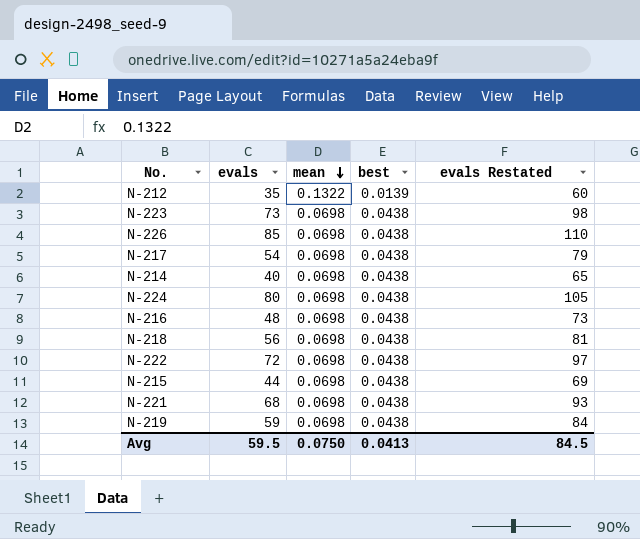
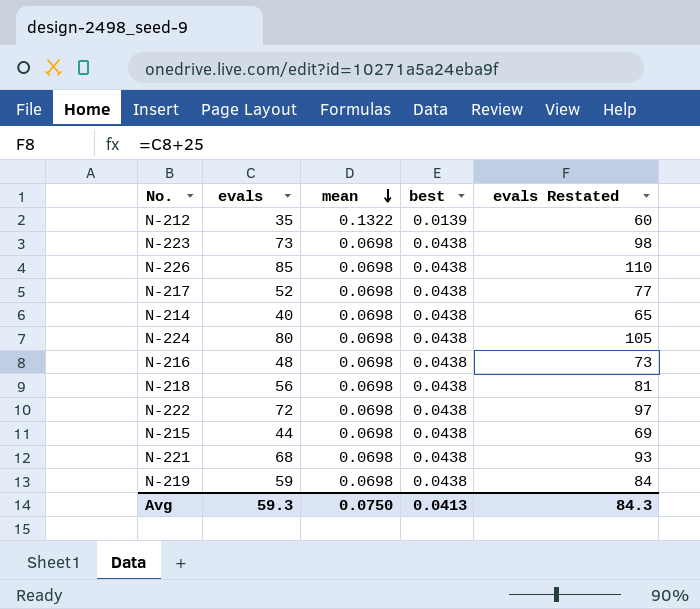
N-217 | evals: 54 -> 52
N-217 | evals Restated: 79 -> 77
Avg | evals: 59.5 -> 59.3
Avg | evals Restated: 84.5 -> 84.3

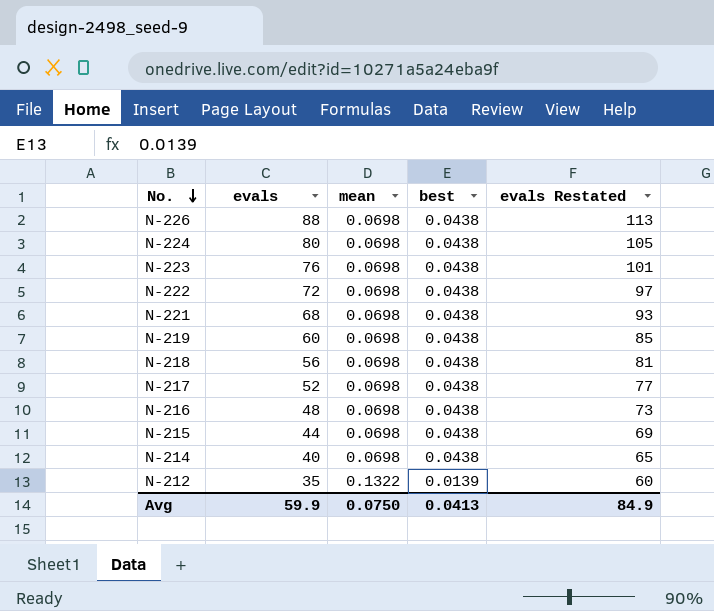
row order: mean descending -> No. descending
N-226 | evals: 85 -> 88
N-226 | evals Restated: 110 -> 113
N-223 | evals: 73 -> 76
N-223 | evals Restated: 98 -> 101
N-219 | evals: 59 -> 60
N-219 | evals Restated: 84 -> 85
Avg | evals: 59.3 -> 59.9
Avg | evals Restated: 84.3 -> 84.9

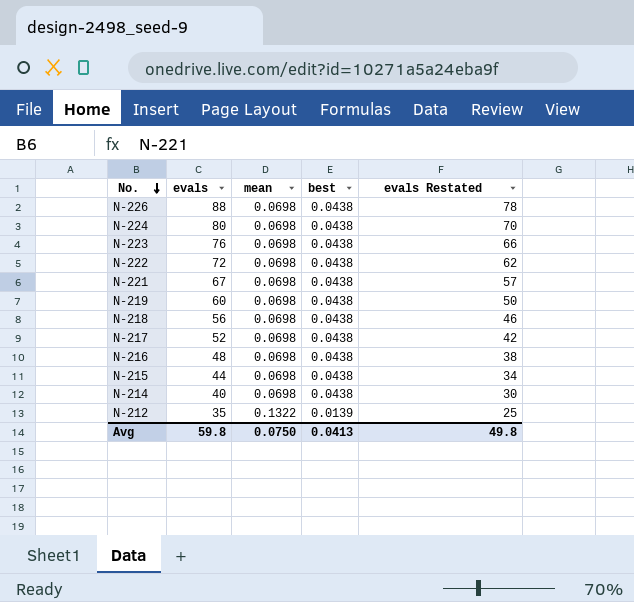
column evals Restated | formula: [evals] + 25 -> [evals] - 10
N-221 | evals: 68 -> 67
Avg | evals: 59.9 -> 59.8
Avg | evals Restated: 84.9 -> 49.8

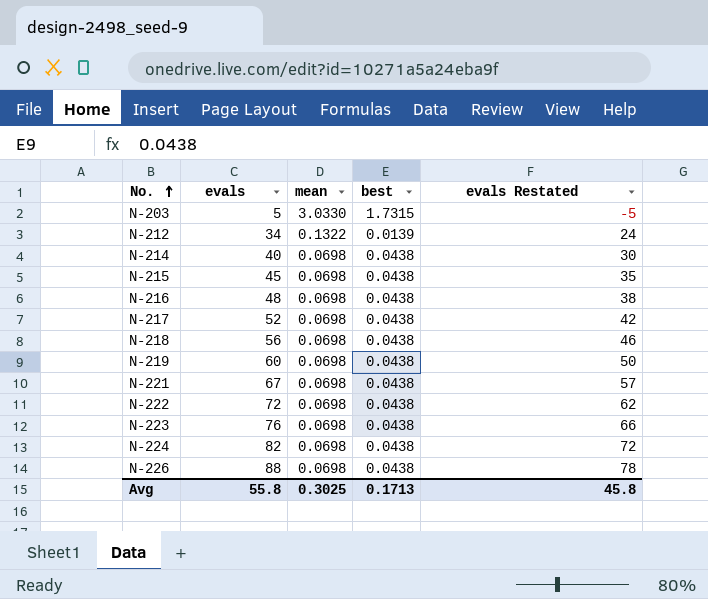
row order: No. descending -> No. ascending
row N-203: none -> 5 | 3.0330 | 1.7315 | -5
N-212 | evals: 35 -> 34
N-212 | evals Restated: 25 -> 24
N-215 | evals: 44 -> 45
N-215 | evals Restated: 34 -> 35
N-224 | evals: 80 -> 82
N-224 | evals Restated: 70 -> 72
Avg | evals: 59.8 -> 55.8
Avg | mean: 0.0750 -> 0.3025
Avg | best: 0.0413 -> 0.1713
Avg | evals Restated: 49.8 -> 45.8

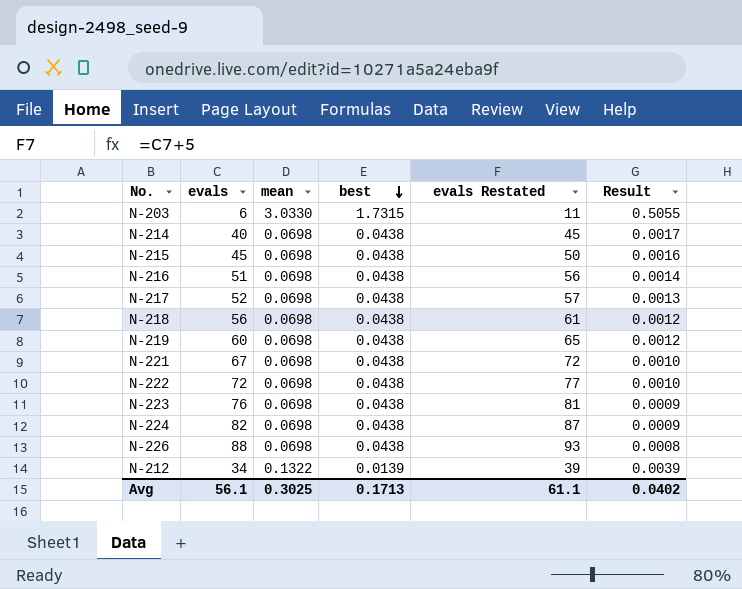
row order: No. ascending -> best descending
column evals Restated | formula: [evals] - 10 -> [evals] + 5
column Result | formula: none -> [mean] / [evals]
N-203 | evals: 5 -> 6
N-216 | evals: 48 -> 51
Avg | evals: 55.8 -> 56.1
Avg | evals Restated: 45.8 -> 61.1

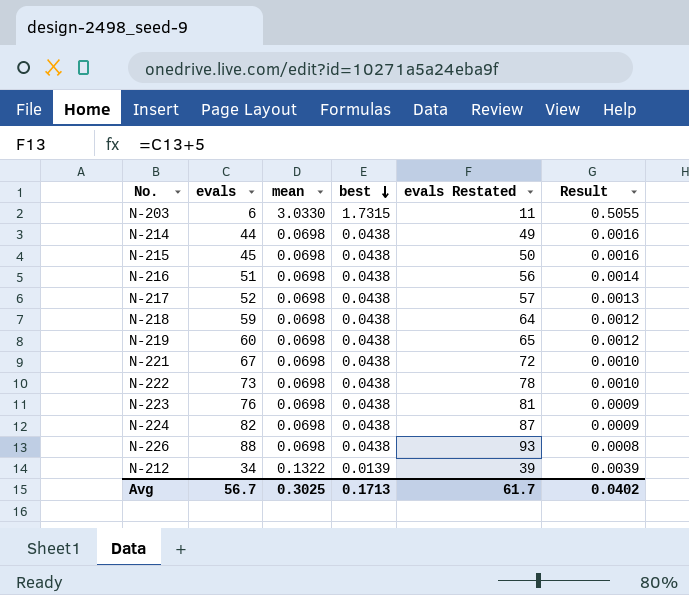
N-214 | evals: 40 -> 44
N-214 | evals Restated: 45 -> 49
N-214 | Result: 0.0017 -> 0.0016
N-218 | evals: 56 -> 59
N-218 | evals Restated: 61 -> 64
N-222 | evals: 72 -> 73
N-222 | evals Restated: 77 -> 78
Avg | evals: 56.1 -> 56.7
Avg | evals Restated: 61.1 -> 61.7

